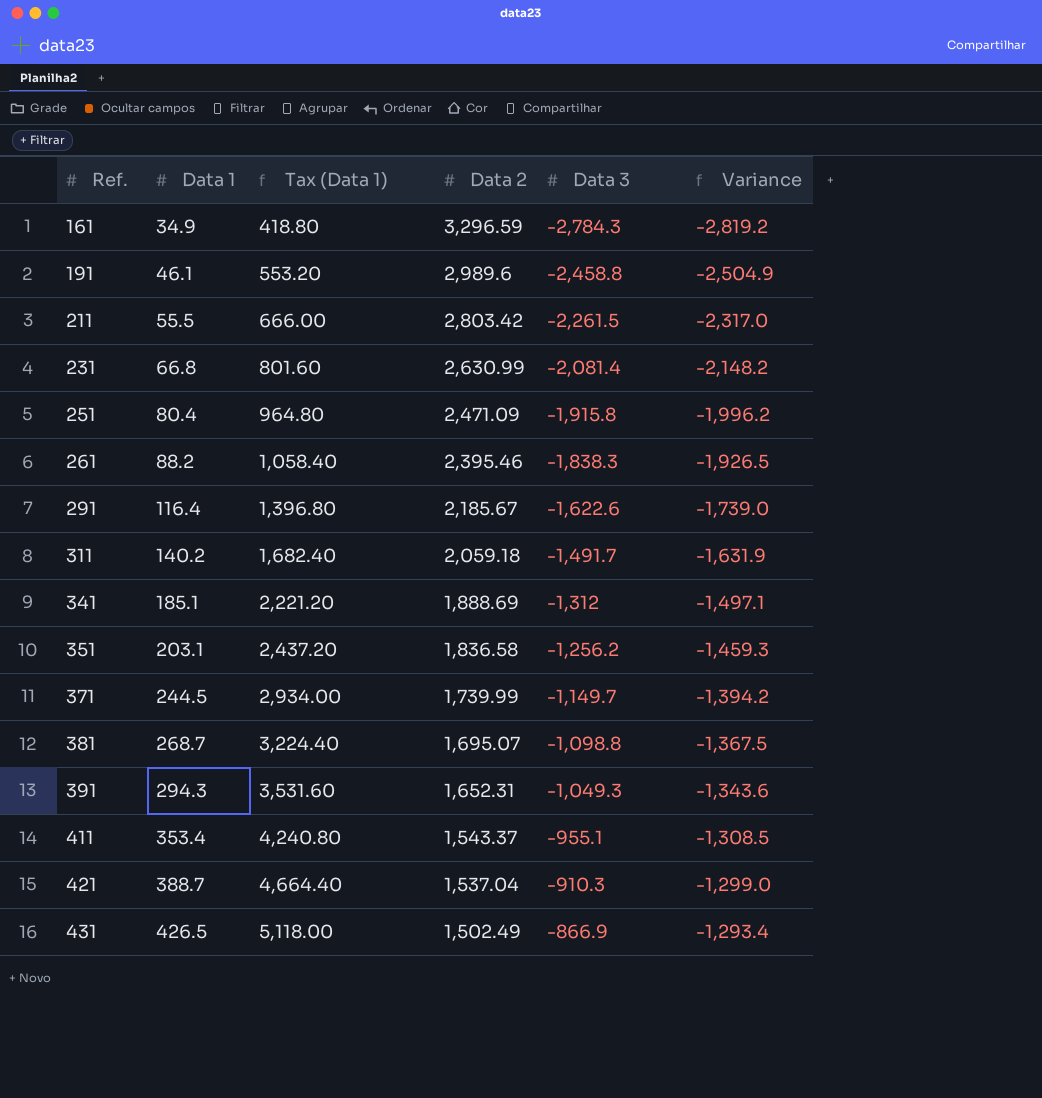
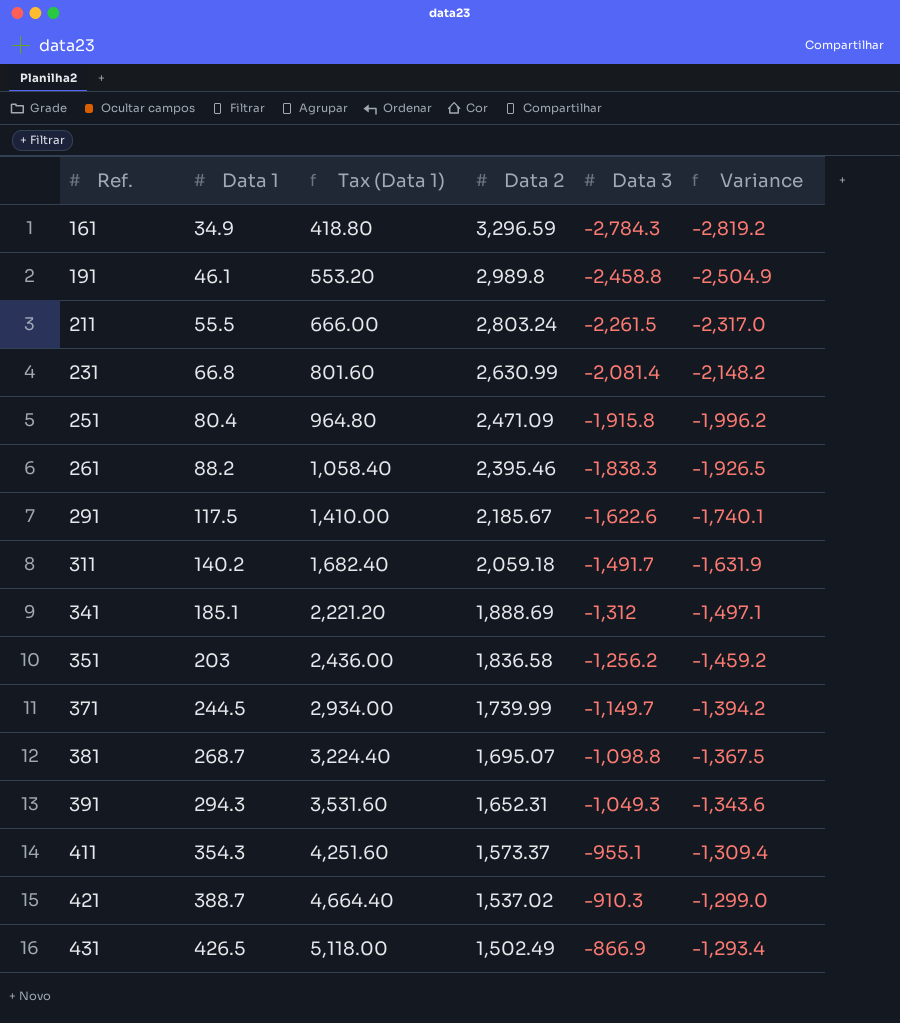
191 | Data 2: 2,989.6 -> 2,989.8
211 | Data 2: 2,803.42 -> 2,803.24
291 | Data 1: 116.4 -> 117.5
291 | Tax (Data 1): 1,396.80 -> 1,410.00
291 | Variance: -1,739.0 -> -1,740.1
351 | Data 1: 203.1 -> 203
351 | Tax (Data 1): 2,437.20 -> 2,436.00
351 | Variance: -1,459.3 -> -1,459.2
411 | Data 1: 353.4 -> 354.3
411 | Tax (Data 1): 4,240.80 -> 4,251.60
411 | Data 2: 1,543.37 -> 1,573.37
411 | Variance: -1,308.5 -> -1,309.4
421 | Data 2: 1,537.04 -> 1,537.02

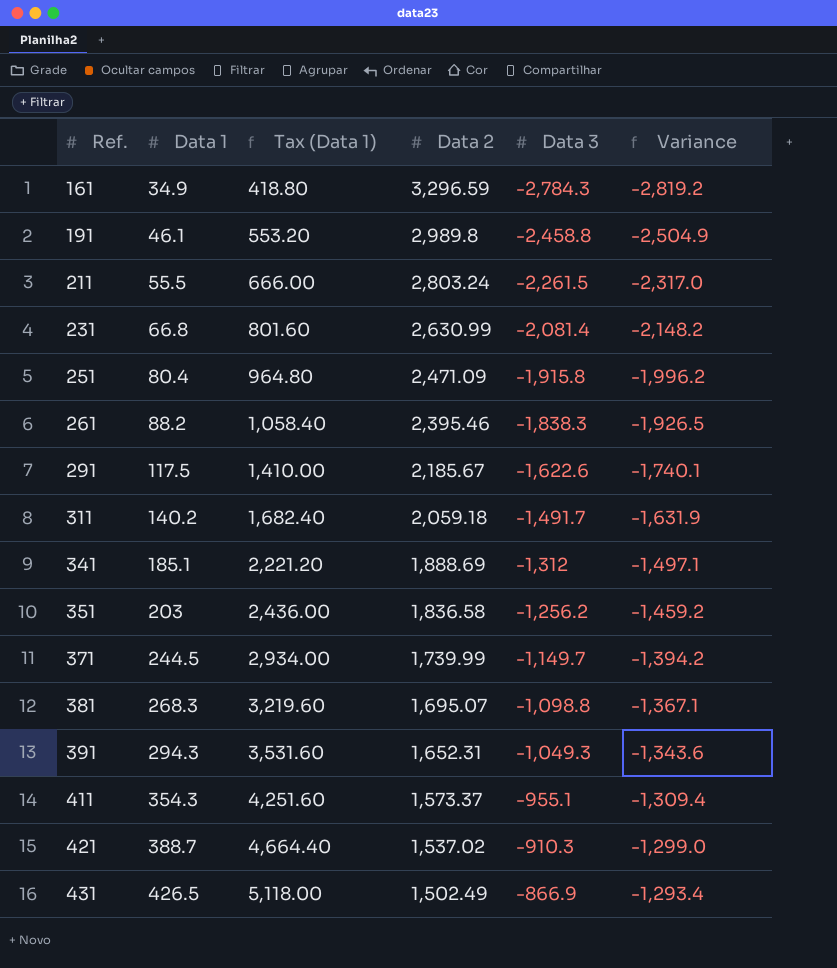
381 | Data 1: 268.7 -> 268.3
381 | Tax (Data 1): 3,224.40 -> 3,219.60
381 | Variance: -1,367.5 -> -1,367.1

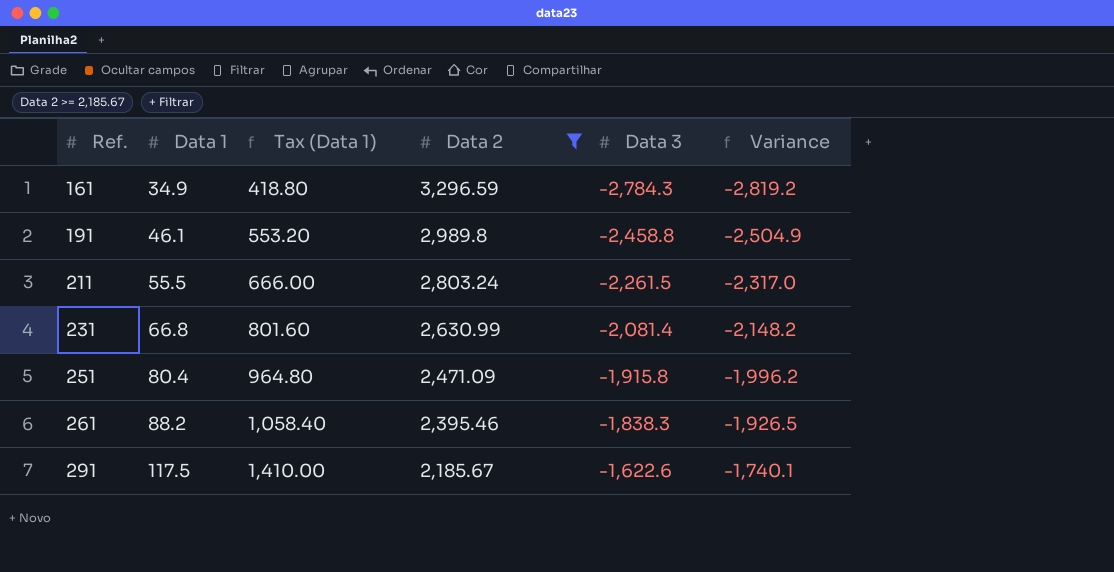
filter: none -> Data 2 >= 2,185.67

